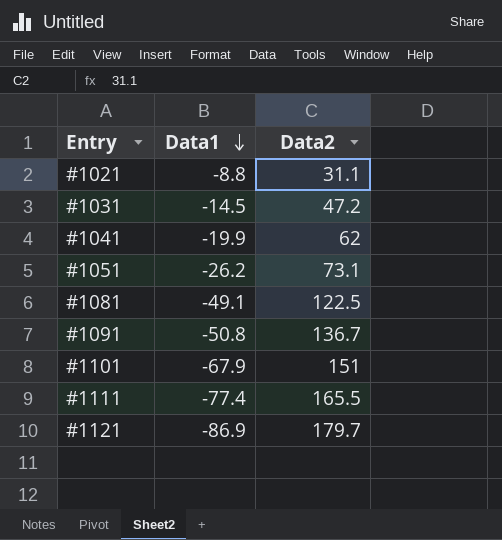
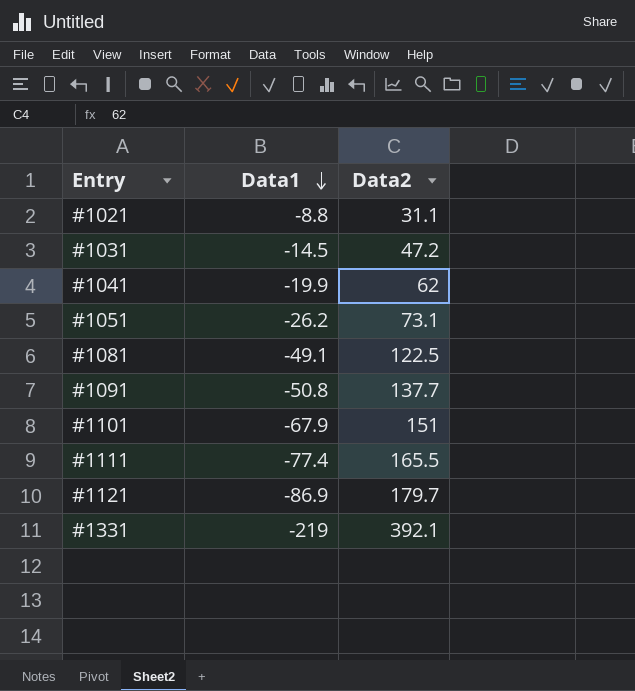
#1091 | Data2: 136.7 -> 137.7
row #1331: none -> -219 | 392.1

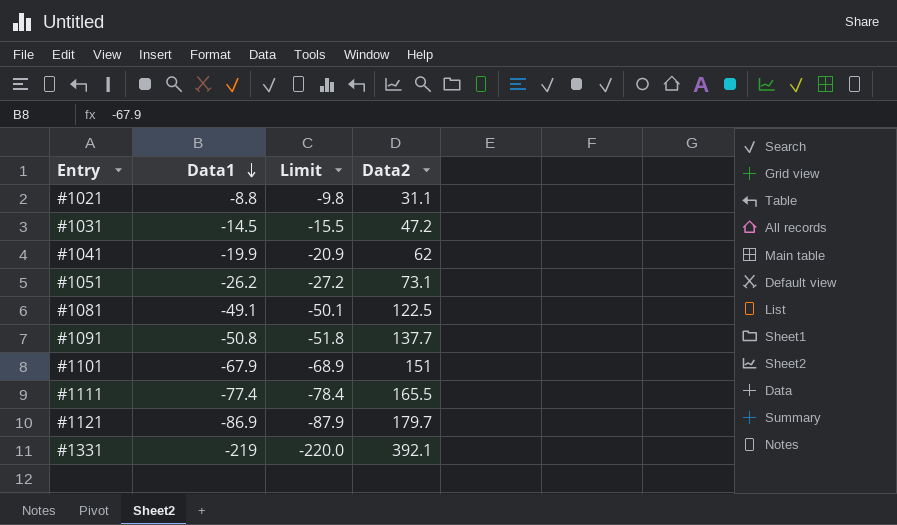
column Limit | formula: none -> [Data1] - 1

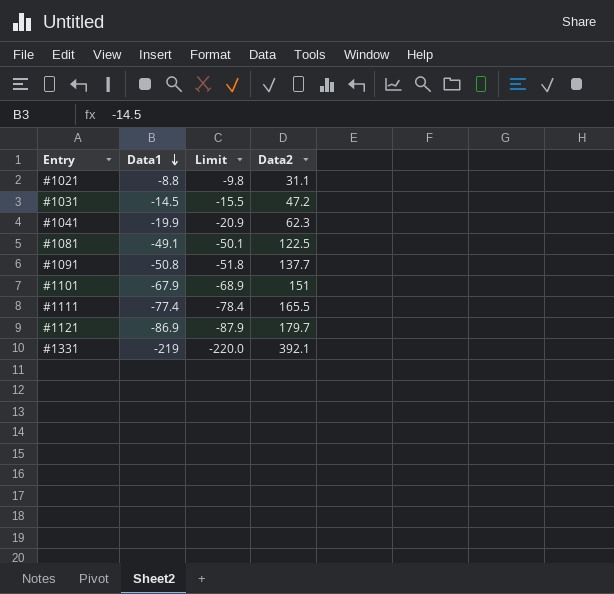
row #1051: -26.2 | -27.2 | 73.1 -> none
#1041 | Data2: 62 -> 62.3

